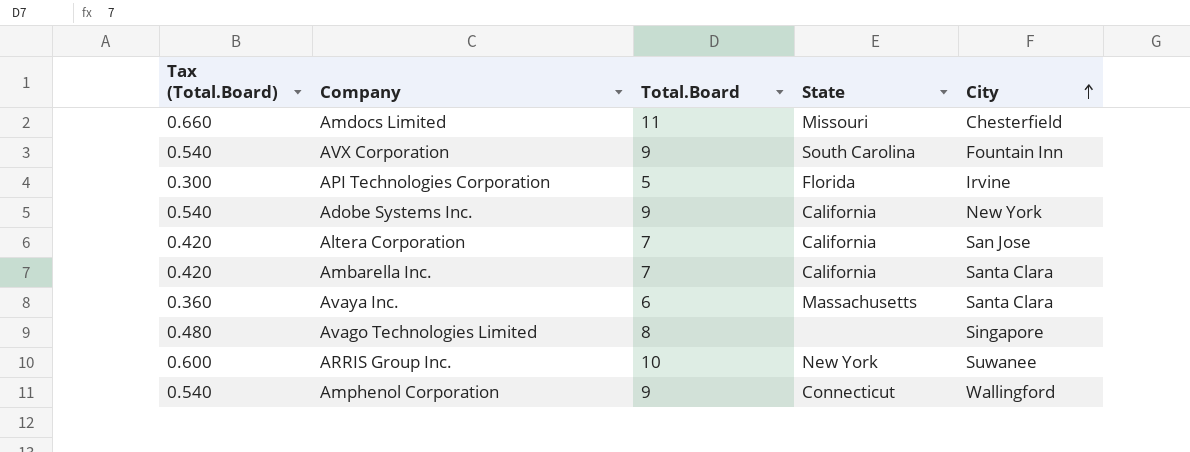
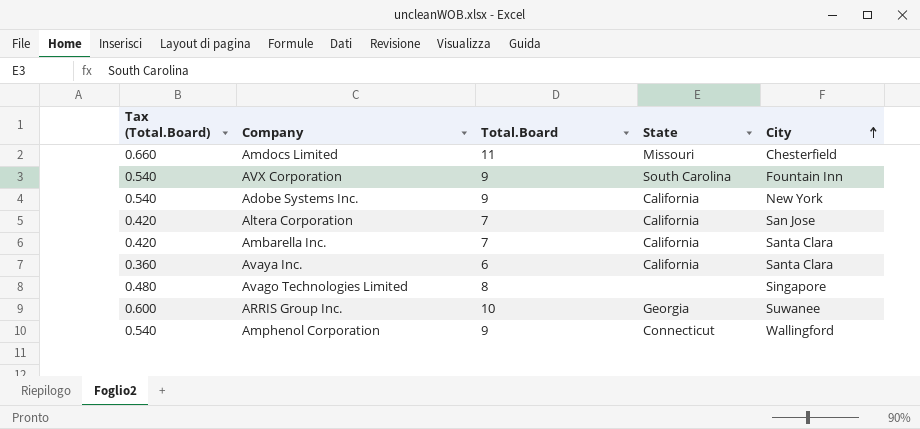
row API Technologies Corporation: 0.300 | 5 | Florida | Irvine -> none
Avaya Inc. | State: Massachusetts -> California
ARRIS Group Inc. | State: New York -> Georgia

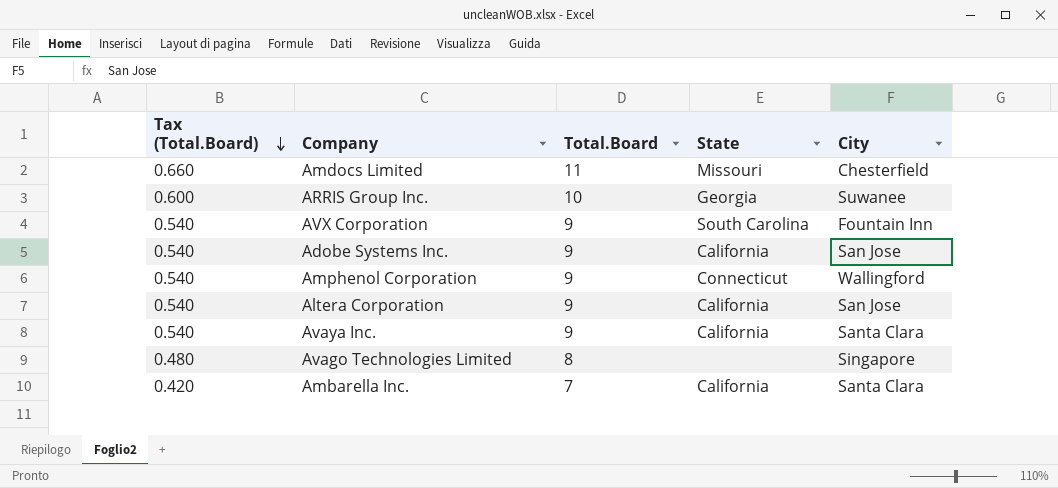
row order: City ascending -> Tax (Total.Board) descending
Adobe Systems Inc. | City: New York -> San Jose
Altera Corporation | Tax (Total.Board): 0.420 -> 0.540
Altera Corporation | Total.Board: 7 -> 9
Avaya Inc. | Tax (Total.Board): 0.360 -> 0.540
Avaya Inc. | Total.Board: 6 -> 9

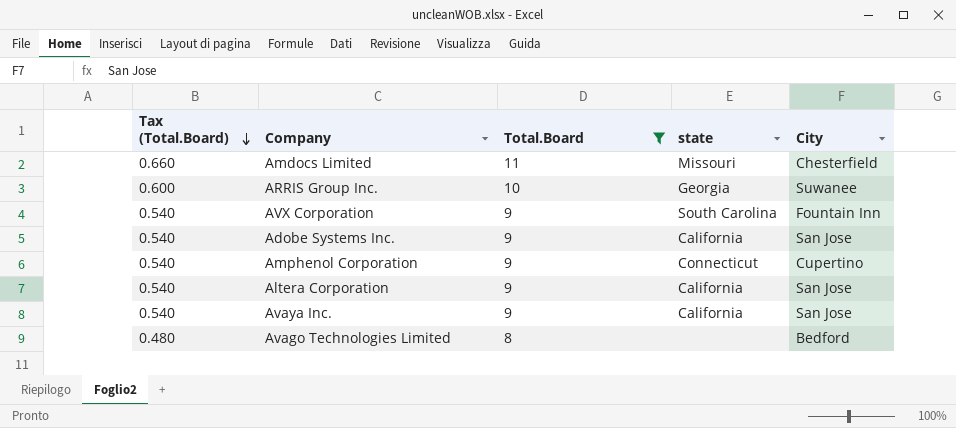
filter: none -> Total.Board != 7
column name: State -> state
Amphenol Corporation | City: Wallingford -> Cupertino
Avaya Inc. | City: Santa Clara -> San Jose
Avago Technologies Limited | City: Singapore -> Bedford

